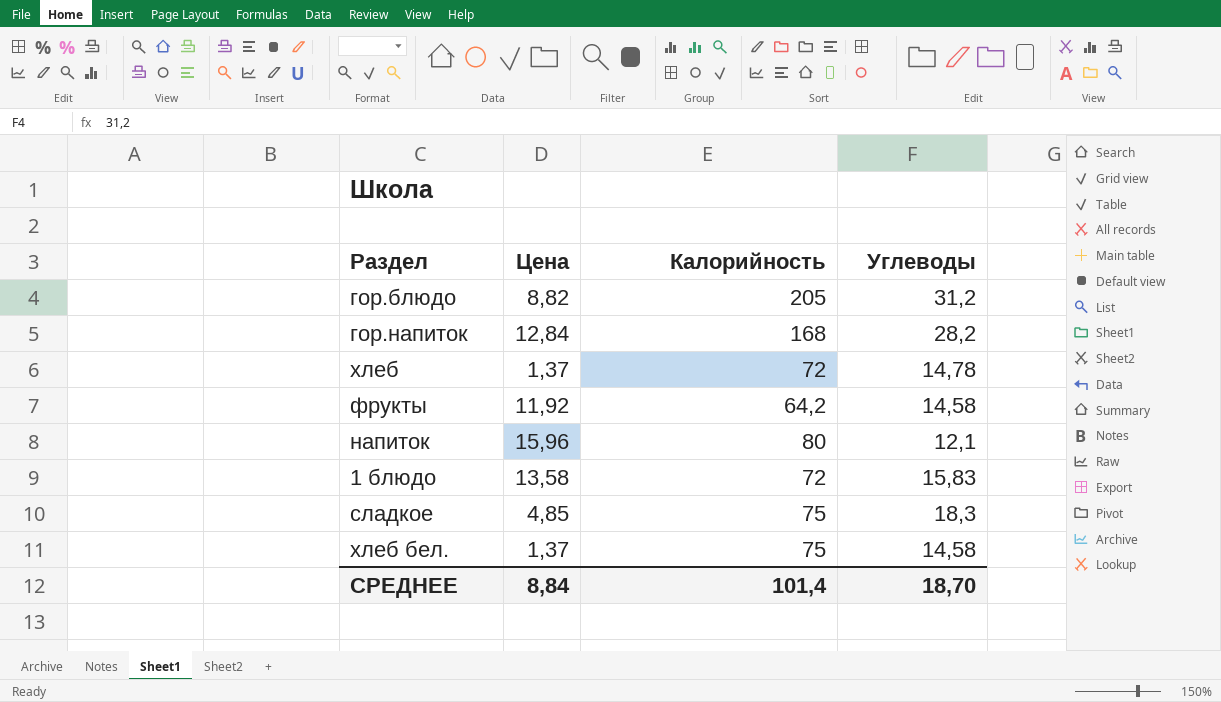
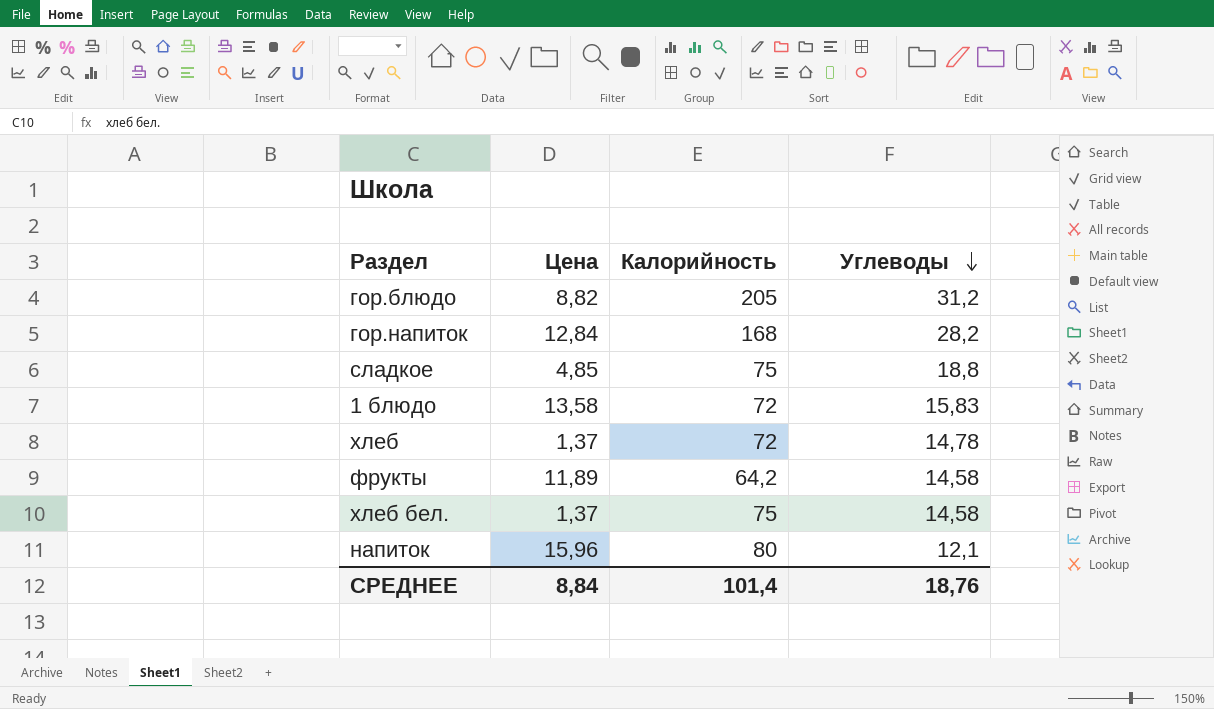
row order: none -> Углеводы descending
сладкое | Углеводы: 18,3 -> 18,8
фрукты | Цена: 11,92 -> 11,89
СРЕДНЕЕ | Углеводы: 18,70 -> 18,76

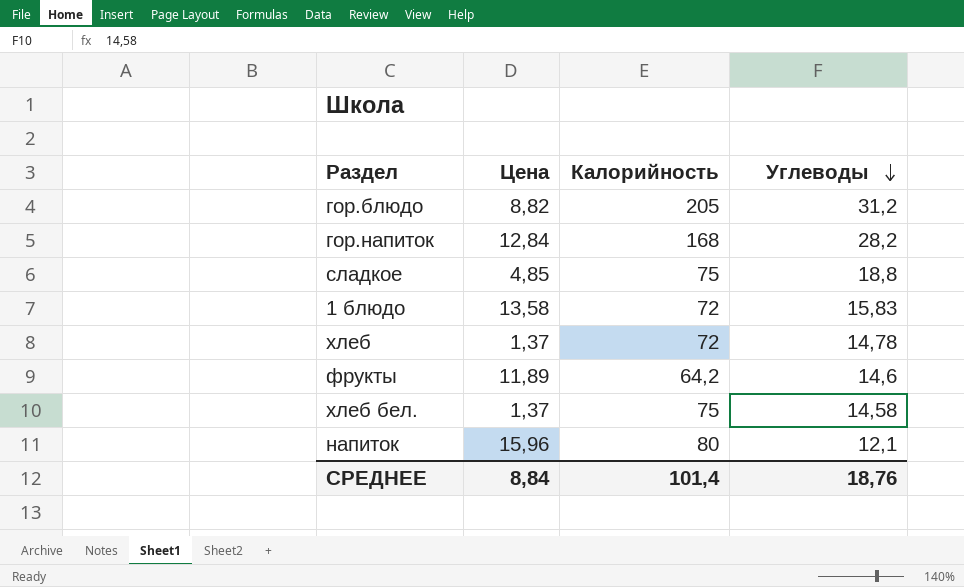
фрукты | Углеводы: 14,58 -> 14,6

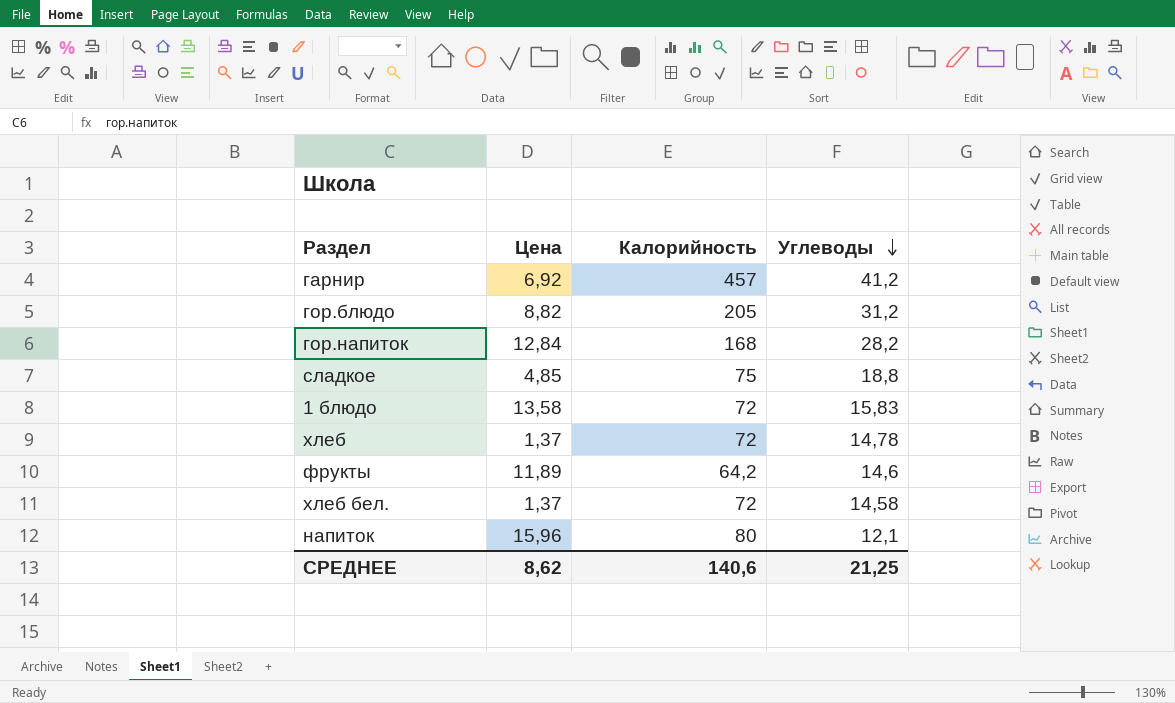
row гарнир: none -> 6,92 | 457 | 41,2
хлеб бел. | Калорийность: 75 -> 72
СРЕДНЕЕ | Цена: 8,84 -> 8,62
СРЕДНЕЕ | Калорийность: 101,4 -> 140,6
СРЕДНЕЕ | Углеводы: 18,76 -> 21,25

